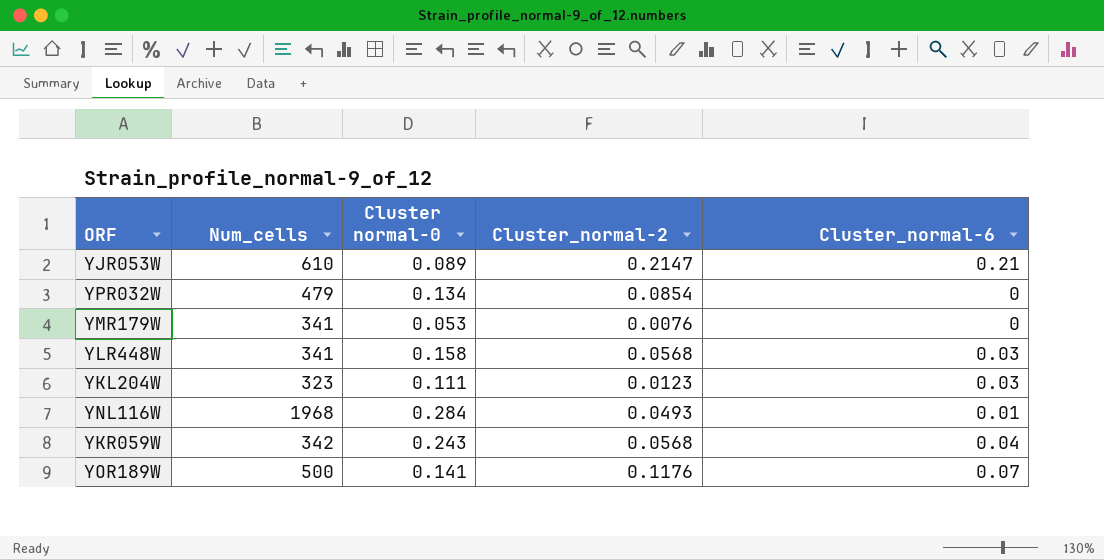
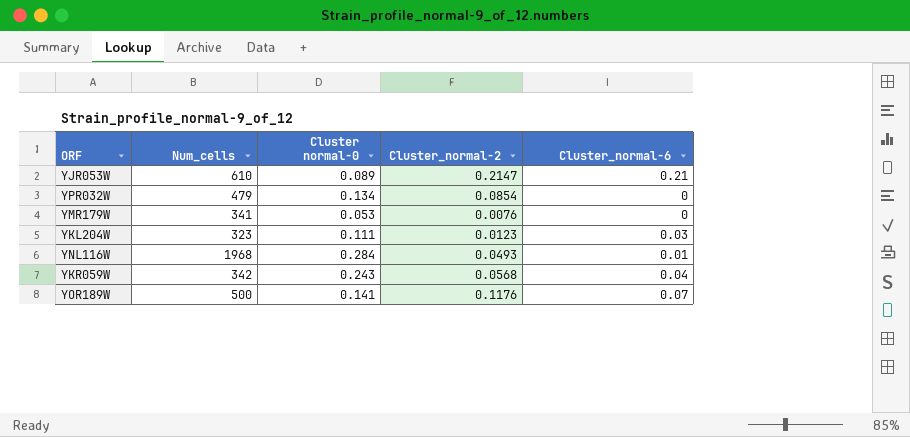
row YLR448W: 341 | 0.158 | 0.0568 | 0.03 -> none

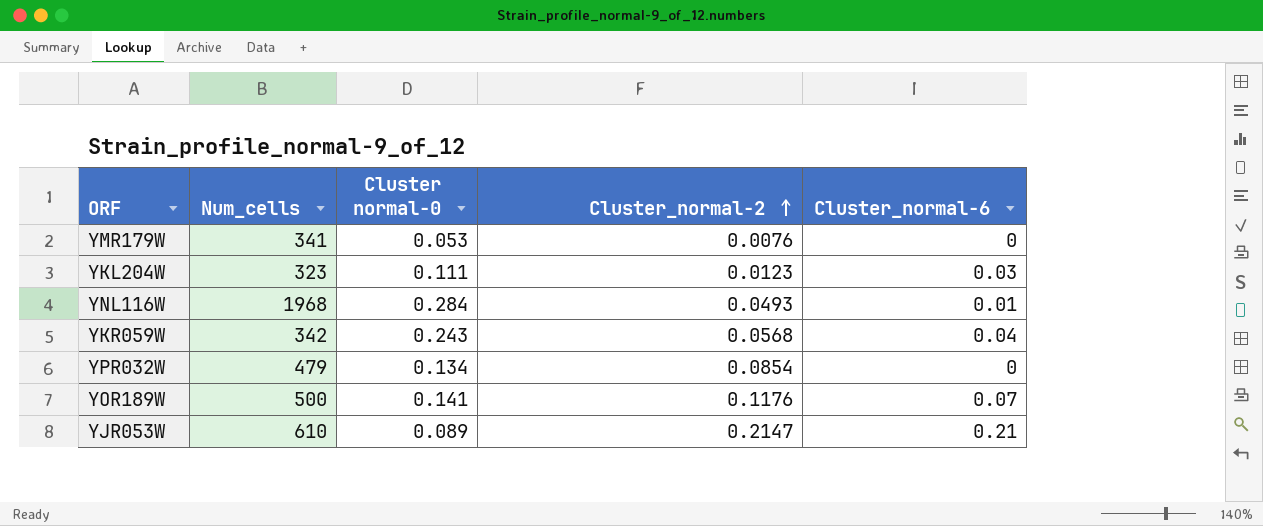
row order: none -> Cluster_normal-2 ascending

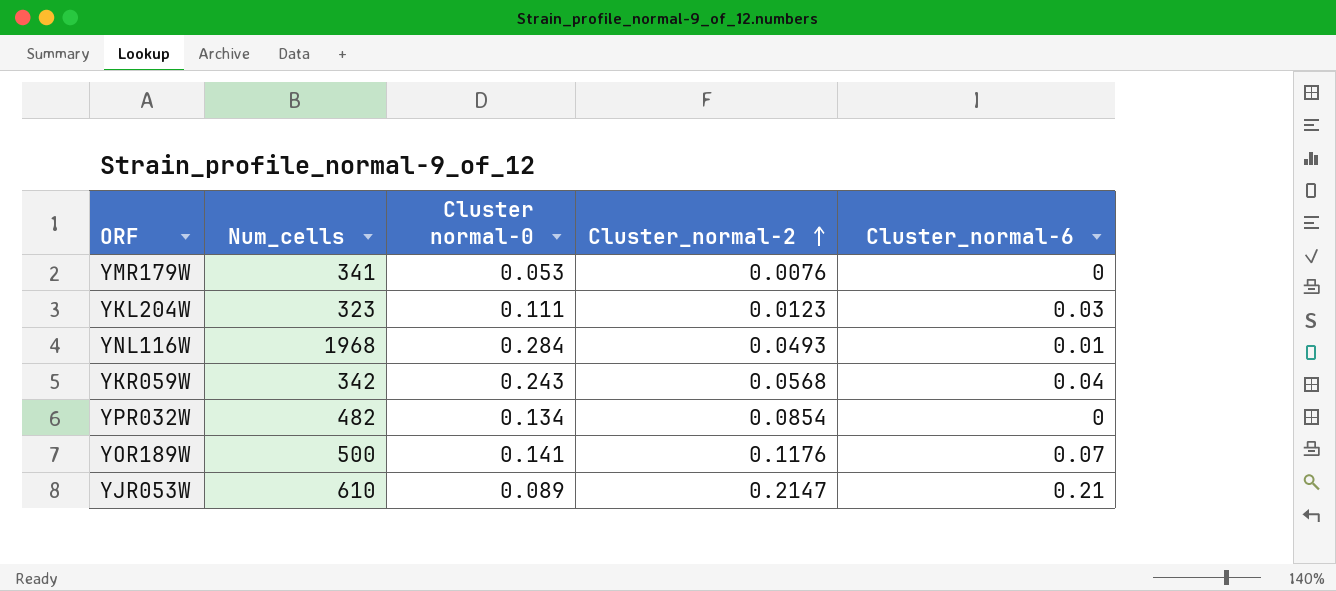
YPR032W | Num_cells: 479 -> 482

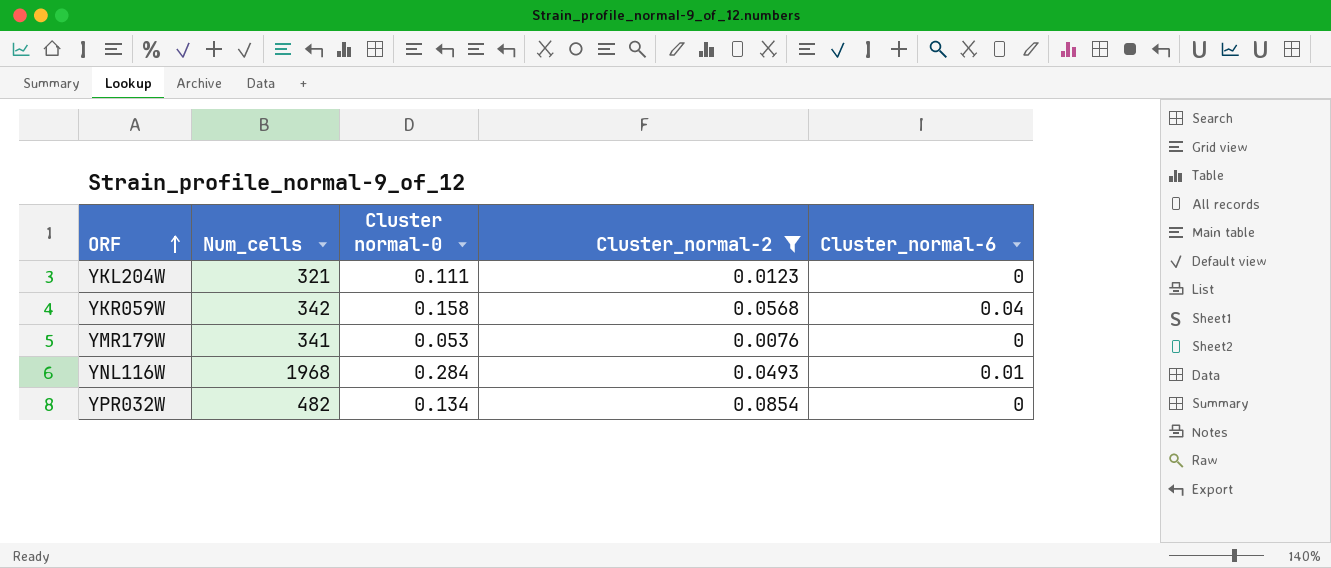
filter: none -> Cluster_normal-2 <= 0.0854
row order: Cluster_normal-2 ascending -> ORF ascending
YKL204W | Num_cells: 323 -> 321
YKL204W | Cluster_normal-6: 0.03 -> 0
YKR059W | Cluster normal-0: 0.243 -> 0.158

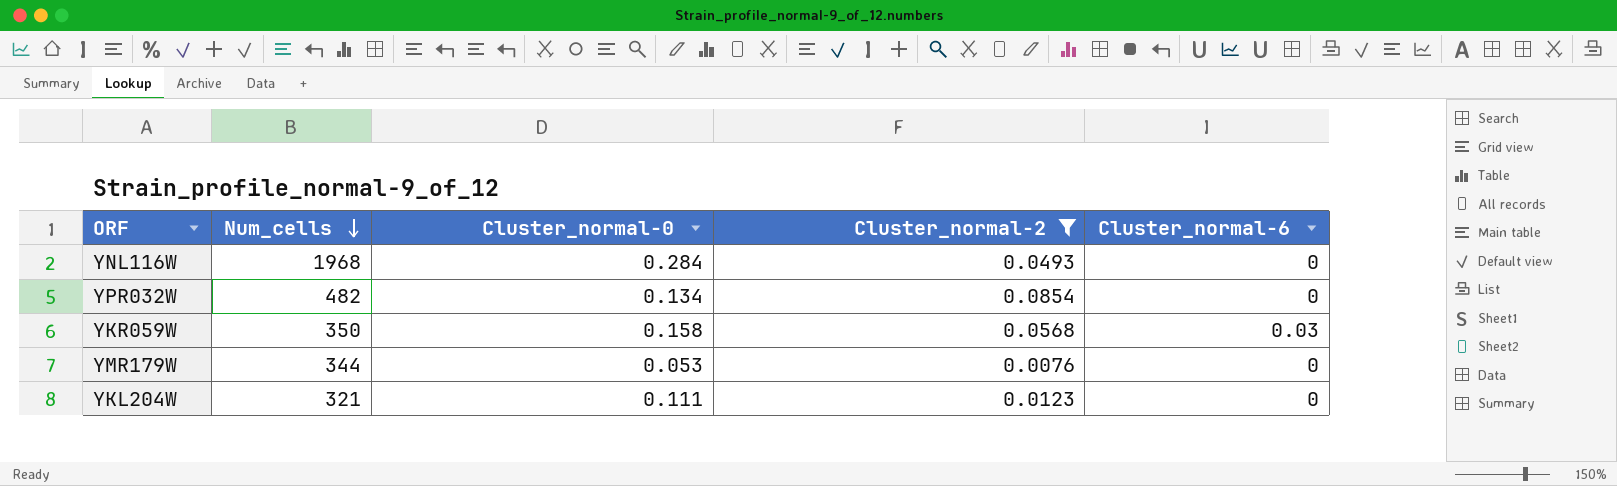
row order: ORF ascending -> Num_cells descending
column name: Cluster normal-0 -> Cluster_normal-0
YNL116W | Cluster_normal-6: 0.01 -> 0
YKR059W | Num_cells: 342 -> 350
YKR059W | Cluster_normal-6: 0.04 -> 0.03
YMR179W | Num_cells: 341 -> 344

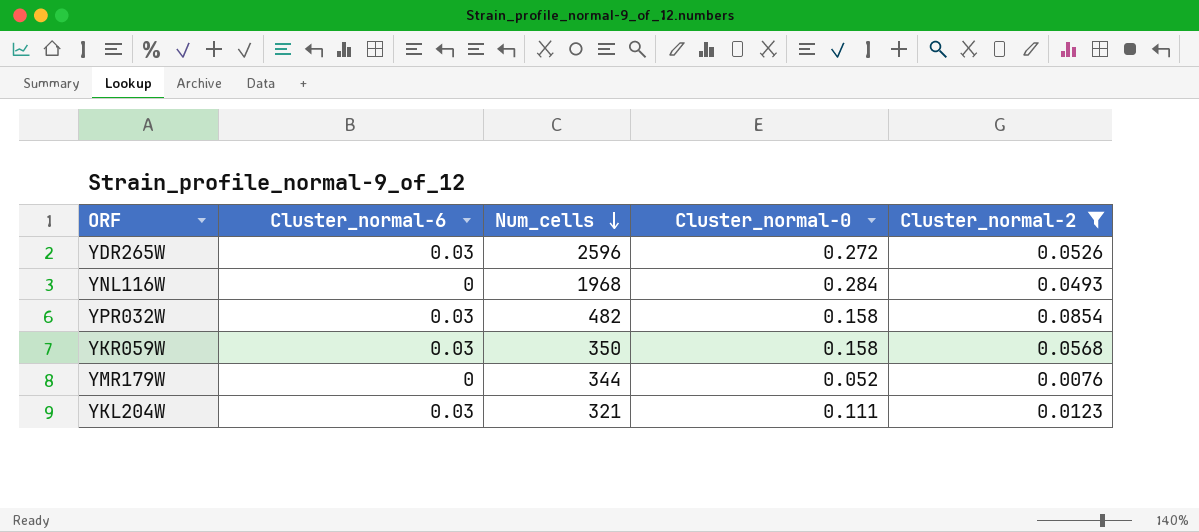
column Cluster_normal-6 | position: 5 -> 2
row YDR265W: none -> 0.03 | 2596 | 0.272 | 0.0526
YPR032W | Cluster_normal-6: 0 -> 0.03
YPR032W | Cluster_normal-0: 0.134 -> 0.158
YMR179W | Cluster_normal-0: 0.053 -> 0.052
YKL204W | Cluster_normal-6: 0 -> 0.03

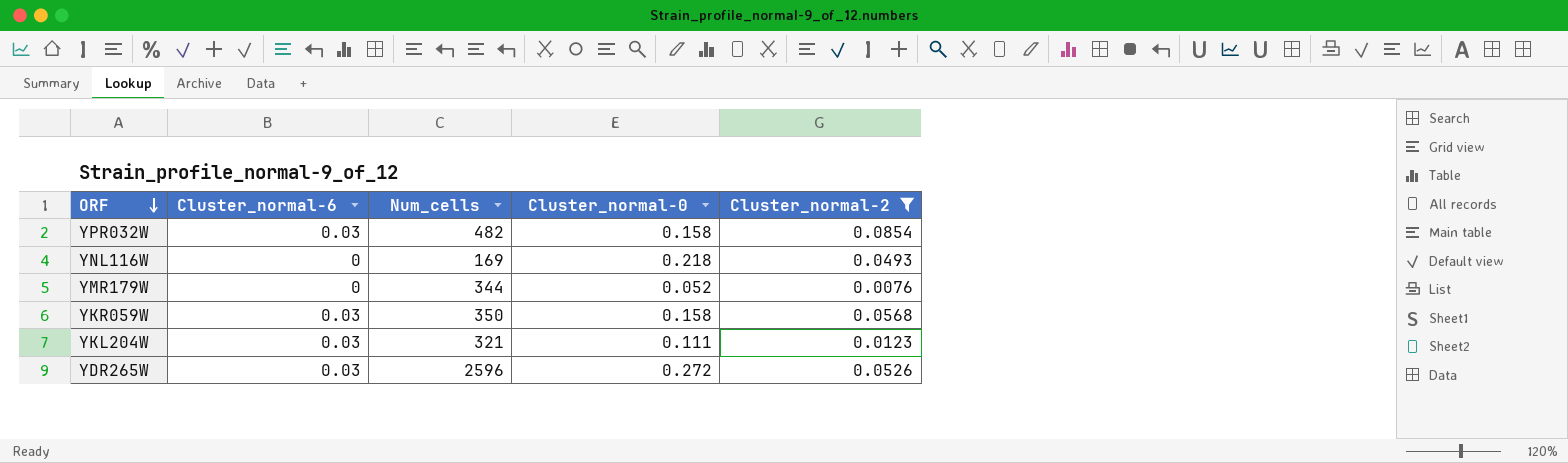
row order: Num_cells descending -> ORF descending
YNL116W | Num_cells: 1968 -> 169
YNL116W | Cluster_normal-0: 0.284 -> 0.218

